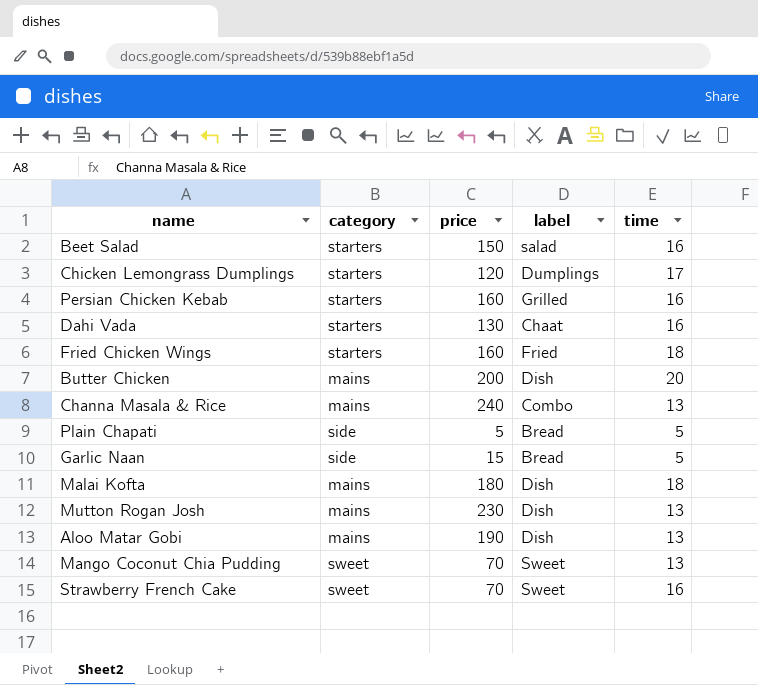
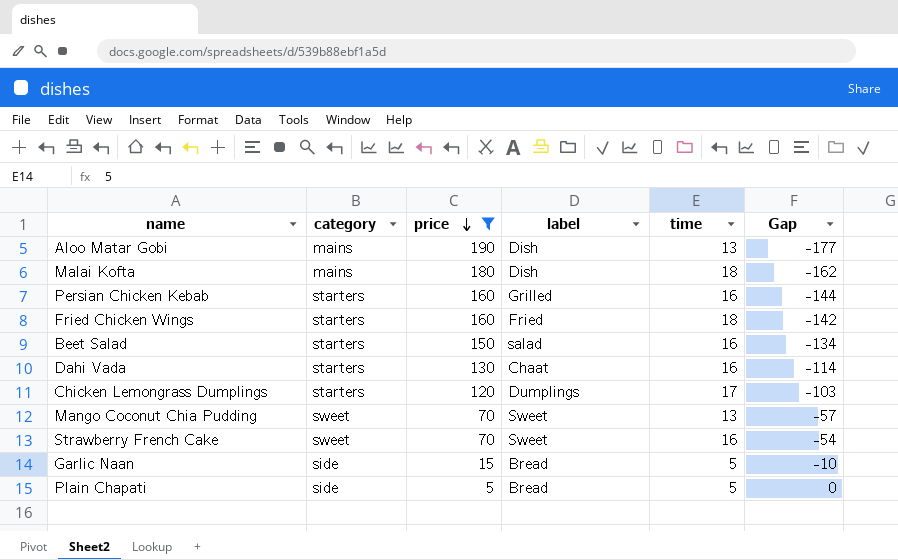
filter: none -> price <= 190
row order: none -> price descending
column Gap | formula: none -> [time] - [price]

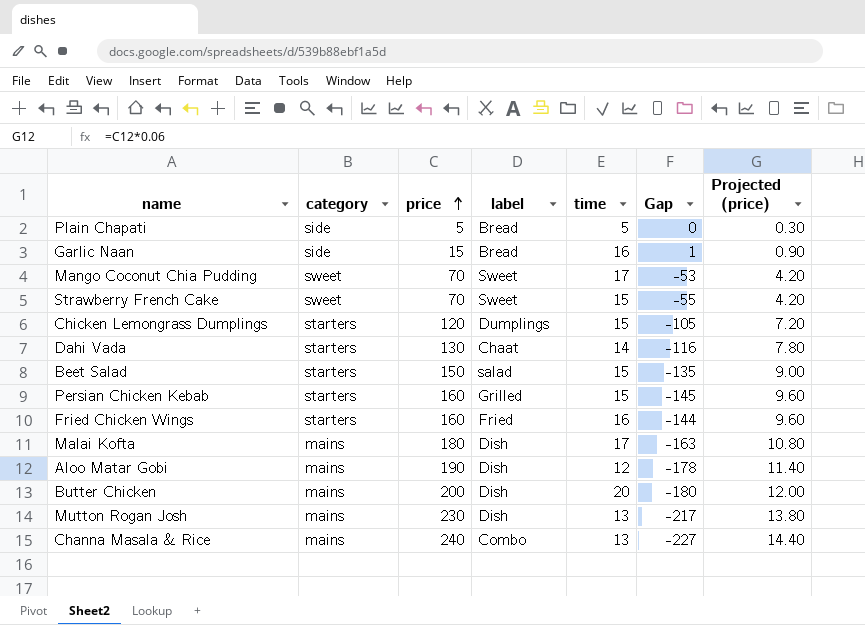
filter: price <= 190 -> none
row order: price descending -> price ascending
column Projected (price) | formula: none -> [price] * 0.06
Garlic Naan | time: 5 -> 16
Garlic Naan | Gap: -10 -> 1
Mango Coconut Chia Pudding | time: 13 -> 17
Mango Coconut Chia Pudding | Gap: -57 -> -53
Strawberry French Cake | time: 16 -> 15
Strawberry French Cake | Gap: -54 -> -55
Chicken Lemongrass Dumplings | time: 17 -> 15
Chicken Lemongrass Dumplings | Gap: -103 -> -105
Dahi Vada | time: 16 -> 14
Dahi Vada | Gap: -114 -> -116
Beet Salad | time: 16 -> 15
Beet Salad | Gap: -134 -> -135
Persian Chicken Kebab | time: 16 -> 15
Persian Chicken Kebab | Gap: -144 -> -145
Fried Chicken Wings | time: 18 -> 16
Fried Chicken Wings | Gap: -142 -> -144
Malai Kofta | time: 18 -> 17
Malai Kofta | Gap: -162 -> -163
Aloo Matar Gobi | time: 13 -> 12
Aloo Matar Gobi | Gap: -177 -> -178

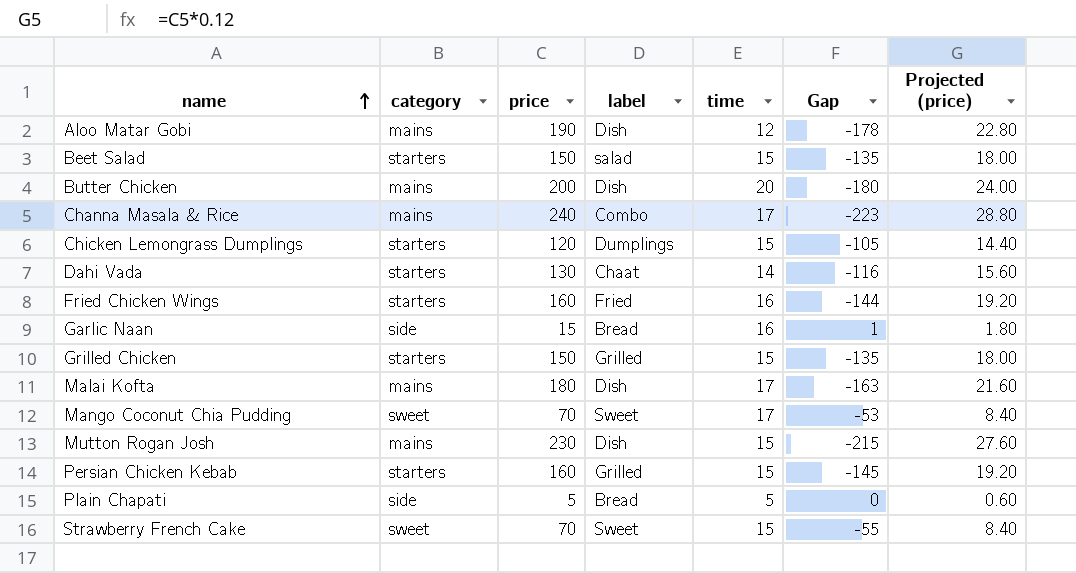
row order: price ascending -> name ascending
column Projected (price) | formula: [price] * 0.06 -> [price] * 0.12
Channa Masala & Rice | time: 13 -> 17
Channa Masala & Rice | Gap: -227 -> -223
row Grilled Chicken: none -> starters | 150 | Grilled | 15 | -135 | 18.00
Mutton Rogan Josh | time: 13 -> 15
Mutton Rogan Josh | Gap: -217 -> -215

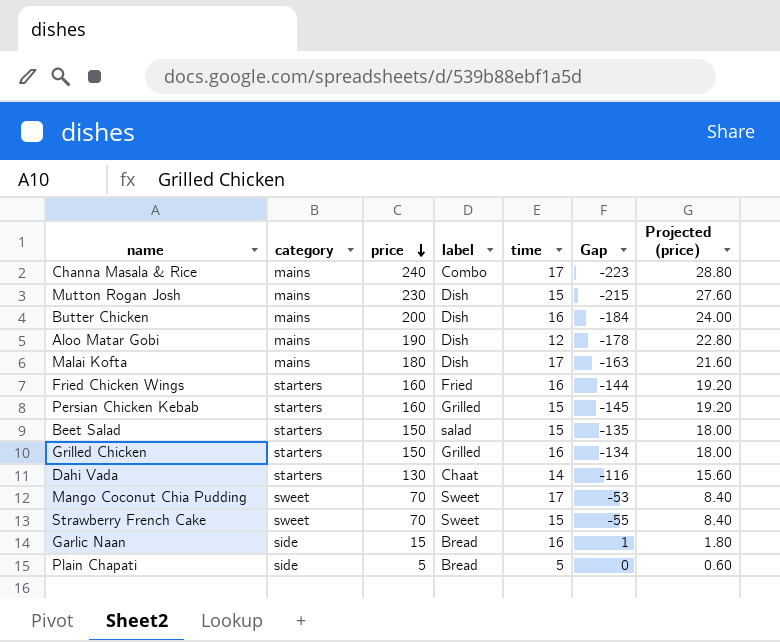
row order: name ascending -> price descending
row Chicken Lemongrass Dumplings: starters | 120 | Dumplings | 15 | -105 | 14.40 -> none
Butter Chicken | time: 20 -> 16
Butter Chicken | Gap: -180 -> -184
Grilled Chicken | time: 15 -> 16
Grilled Chicken | Gap: -135 -> -134

